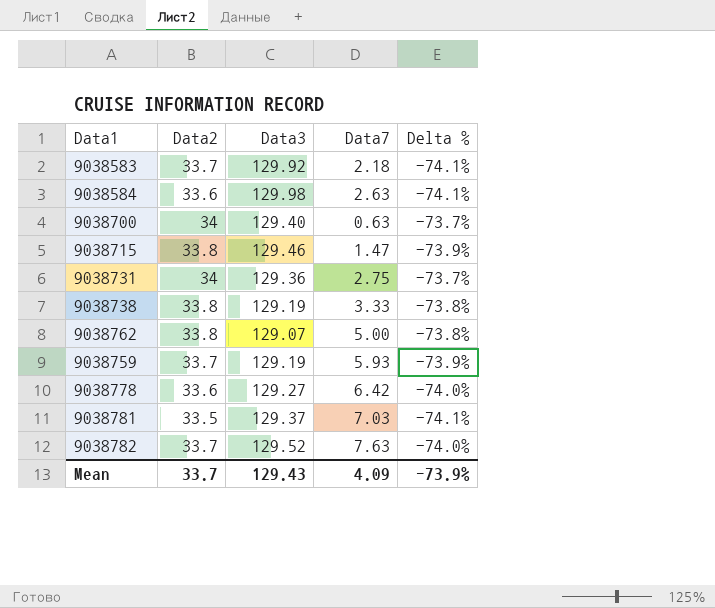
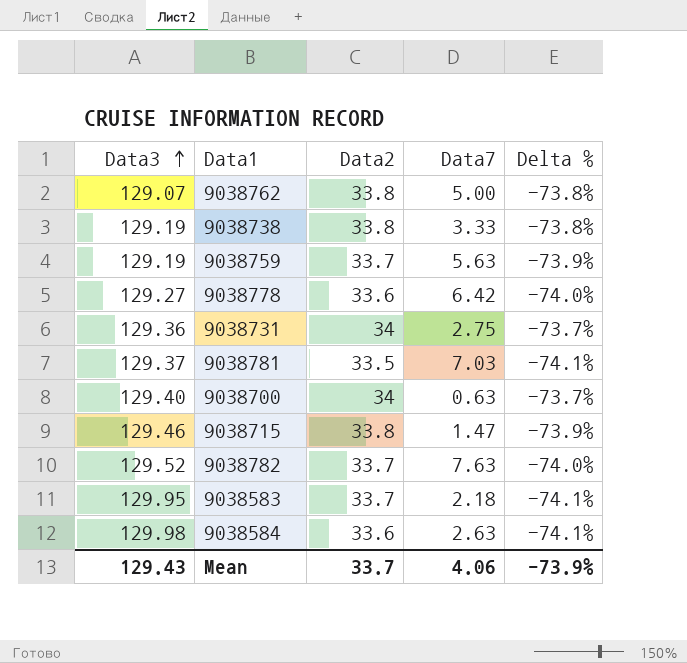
row order: none -> Data3 ascending
column Data3 | position: 3 -> 1
9038759 | Data7: 5.93 -> 5.63
9038583 | Data3: 129.92 -> 129.95
Mean | Data7: 4.09 -> 4.06

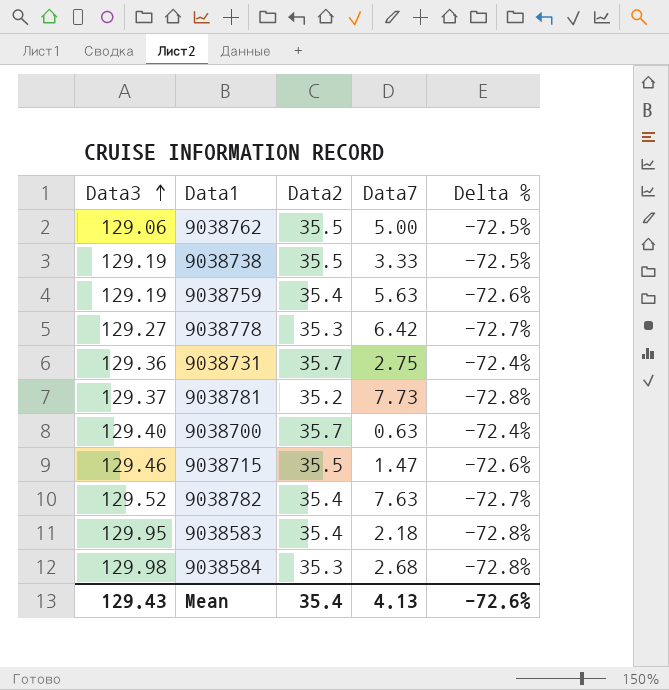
9038762 | Data3: 129.07 -> 129.06
9038762 | Data2: 33.8 -> 35.5
9038762 | Delta %: -73.8% -> -72.5%
9038738 | Data2: 33.8 -> 35.5
9038738 | Delta %: -73.8% -> -72.5%
9038759 | Data2: 33.7 -> 35.4
9038759 | Delta %: -73.9% -> -72.6%
9038778 | Data2: 33.6 -> 35.3
9038778 | Delta %: -74.0% -> -72.7%
9038731 | Data2: 34 -> 35.7
9038731 | Delta %: -73.7% -> -72.4%
9038781 | Data2: 33.5 -> 35.2
9038781 | Data7: 7.03 -> 7.73
9038781 | Delta %: -74.1% -> -72.8%
9038700 | Data2: 34 -> 35.7
9038700 | Delta %: -73.7% -> -72.4%
9038715 | Data2: 33.8 -> 35.5
9038715 | Delta %: -73.9% -> -72.6%
9038782 | Data2: 33.7 -> 35.4
9038782 | Delta %: -74.0% -> -72.7%
9038583 | Data2: 33.7 -> 35.4
9038583 | Delta %: -74.1% -> -72.8%
9038584 | Data2: 33.6 -> 35.3
9038584 | Data7: 2.63 -> 2.68
9038584 | Delta %: -74.1% -> -72.8%
Mean | Data2: 33.7 -> 35.4
Mean | Data7: 4.06 -> 4.13
Mean | Delta %: -73.9% -> -72.6%

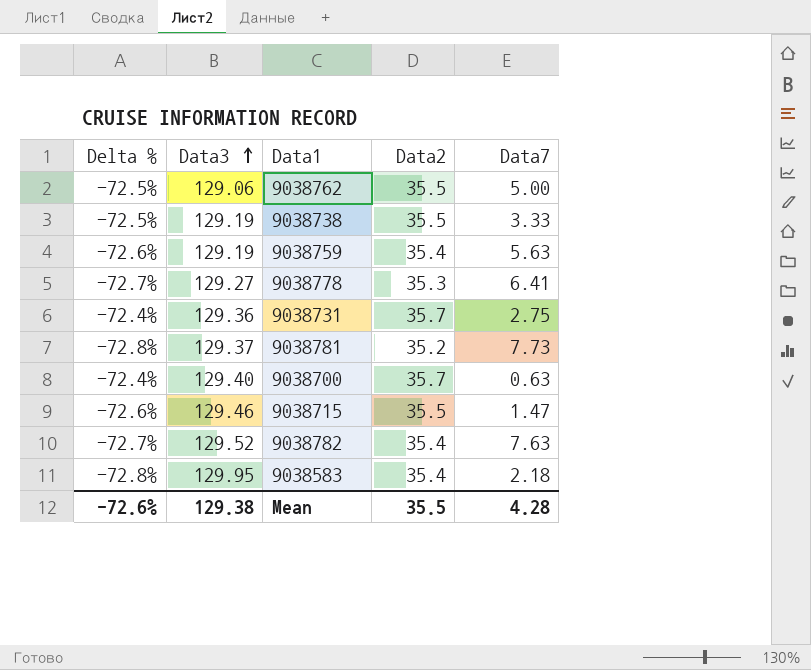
column Delta % | position: 5 -> 1
row 9038584: 129.98 | 35.3 | 2.68 | -72.8% -> none
9038778 | Data7: 6.42 -> 6.41
Mean | Data3: 129.43 -> 129.38
Mean | Data2: 35.4 -> 35.5
Mean | Data7: 4.13 -> 4.28

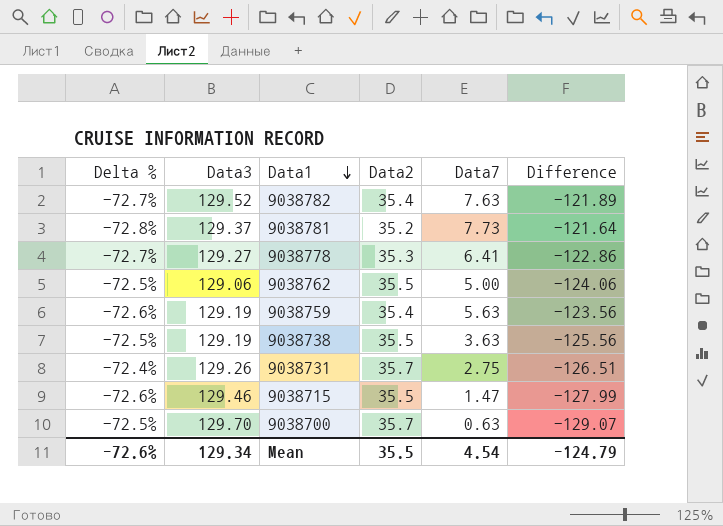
row order: Data3 ascending -> Data1 descending
column Difference | formula: none -> [Data7] - [Data3]
row 9038583: -72.8% | 129.95 | 35.4 | 2.18 -> none
9038738 | Data7: 3.33 -> 3.63
9038731 | Data3: 129.36 -> 129.26
9038700 | Delta %: -72.4% -> -72.5%
9038700 | Data3: 129.40 -> 129.70
Mean | Data3: 129.38 -> 129.34
Mean | Data7: 4.28 -> 4.54

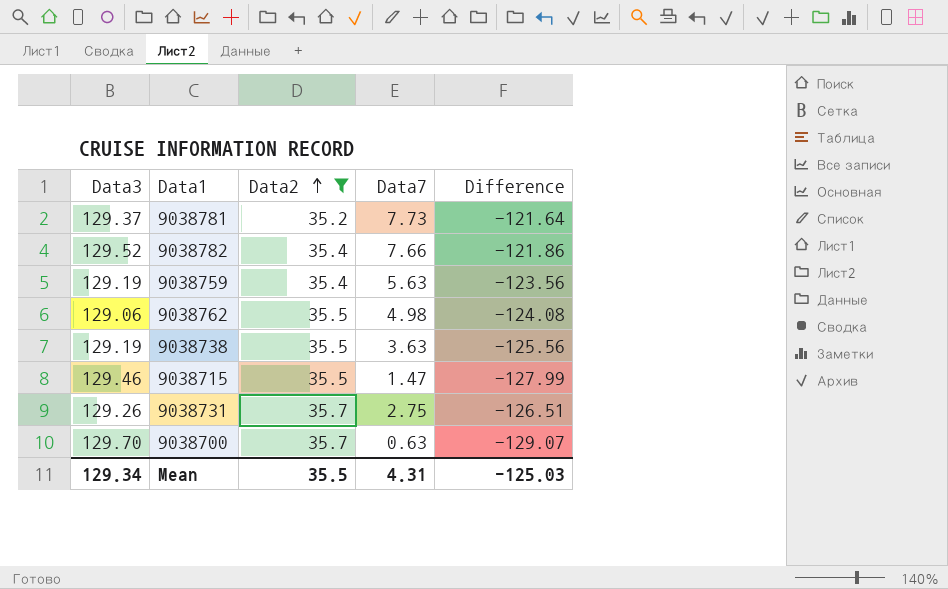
filter: none -> Data2 != 35.3
row order: Data1 descending -> Data2 ascending
column Delta % | formula: ([Data2] - [Data3]) / [Data3] -> none
9038782 | Data7: 7.63 -> 7.66
9038782 | Difference: -121.89 -> -121.86
9038762 | Data7: 5.00 -> 4.98
9038762 | Difference: -124.06 -> -124.08
Mean | Data7: 4.54 -> 4.31
Mean | Difference: -124.79 -> -125.03

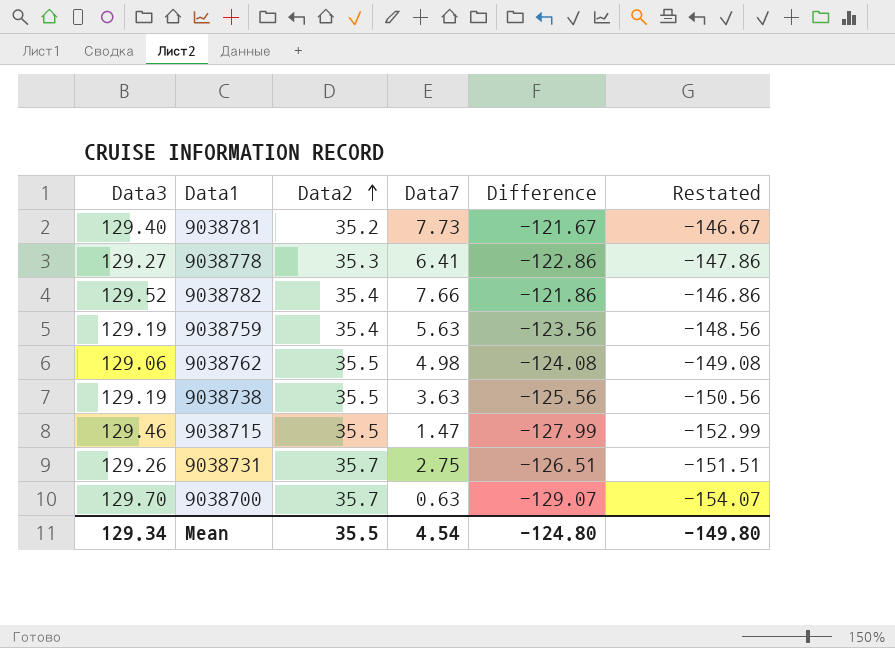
filter: Data2 != 35.3 -> none
column Restated | formula: none -> [Difference] - 25
9038781 | Data3: 129.37 -> 129.40
9038781 | Difference: -121.64 -> -121.67
Mean | Data7: 4.31 -> 4.54
Mean | Difference: -125.03 -> -124.80

